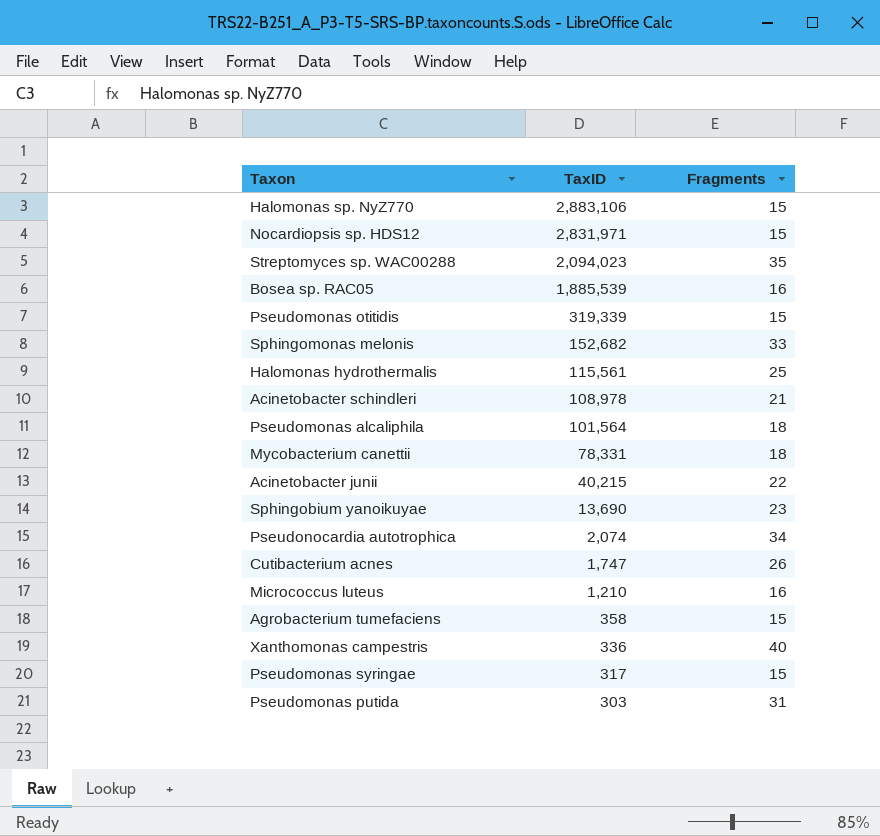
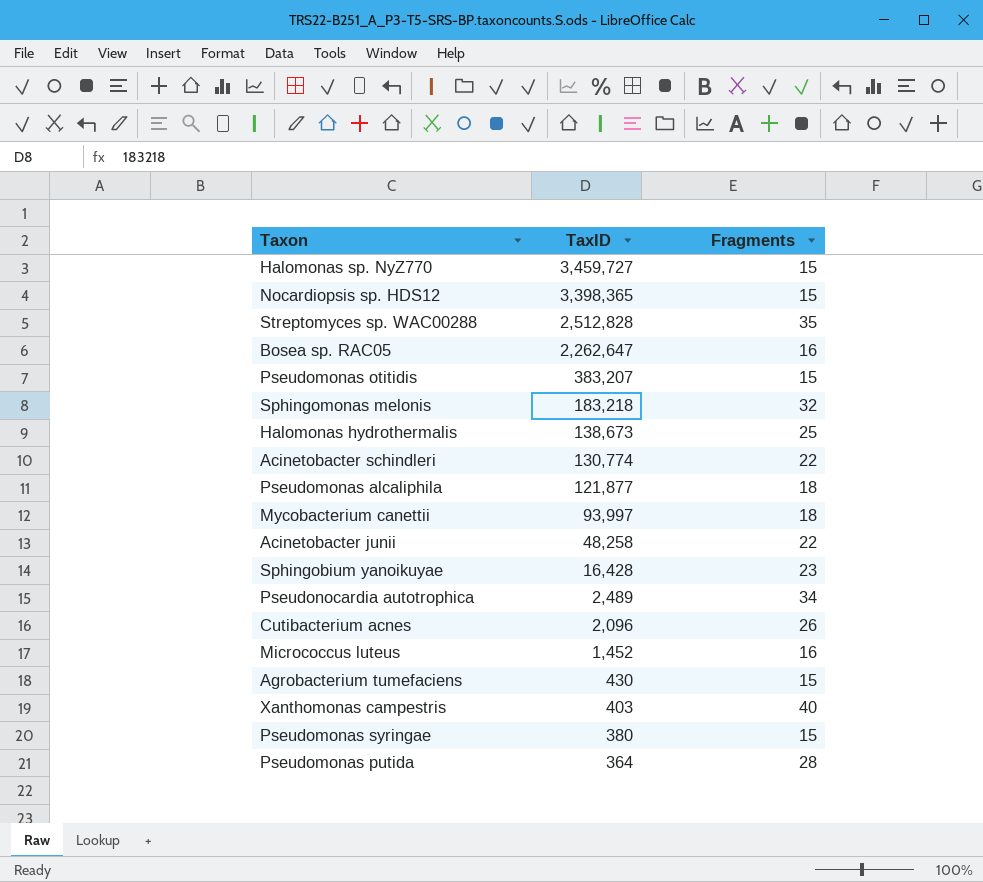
Halomonas sp. NyZ770 | TaxID: 2,883,106 -> 3,459,727
Nocardiopsis sp. HDS12 | TaxID: 2,831,971 -> 3,398,365
Streptomyces sp. WAC00288 | TaxID: 2,094,023 -> 2,512,828
Bosea sp. RAC05 | TaxID: 1,885,539 -> 2,262,647
Pseudomonas otitidis | TaxID: 319,339 -> 383,207
Sphingomonas melonis | TaxID: 152,682 -> 183,218
Sphingomonas melonis | Fragments: 33 -> 32
Halomonas hydrothermalis | TaxID: 115,561 -> 138,673
Acinetobacter schindleri | TaxID: 108,978 -> 130,774
Acinetobacter schindleri | Fragments: 21 -> 22
Pseudomonas alcaliphila | TaxID: 101,564 -> 121,877
Mycobacterium canettii | TaxID: 78,331 -> 93,997
Acinetobacter junii | TaxID: 40,215 -> 48,258
Sphingobium yanoikuyae | TaxID: 13,690 -> 16,428
Pseudonocardia autotrophica | TaxID: 2,074 -> 2,489
Cutibacterium acnes | TaxID: 1,747 -> 2,096
Micrococcus luteus | TaxID: 1,210 -> 1,452
Agrobacterium tumefaciens | TaxID: 358 -> 430
Xanthomonas campestris | TaxID: 336 -> 403
Pseudomonas syringae | TaxID: 317 -> 380
Pseudomonas putida | TaxID: 303 -> 364
Pseudomonas putida | Fragments: 31 -> 28

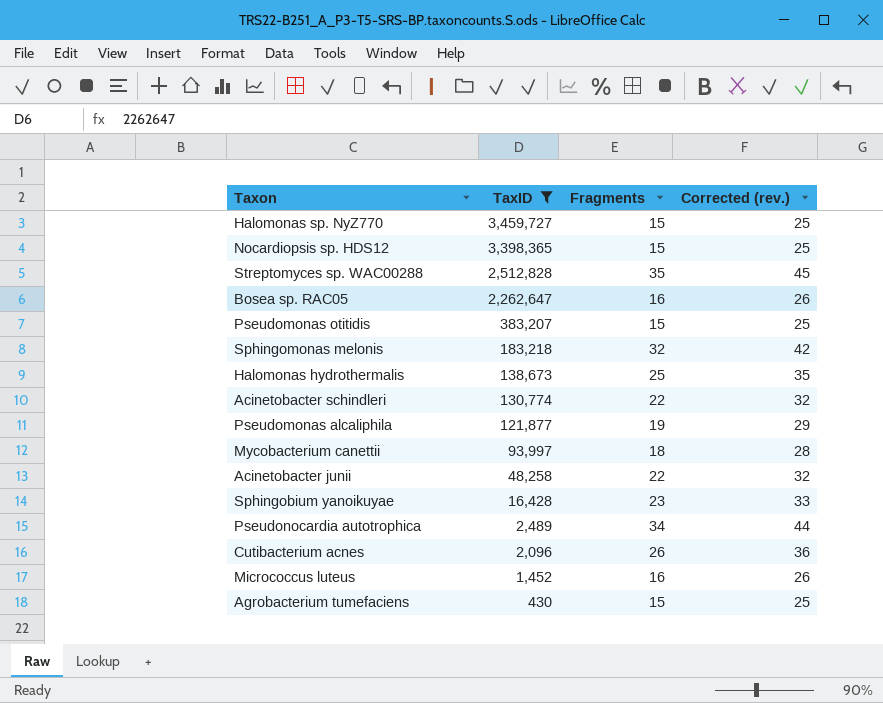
filter: none -> TaxID >= 430
column Corrected (rev.) | formula: none -> [Fragments] + 10
Pseudomonas alcaliphila | Fragments: 18 -> 19

